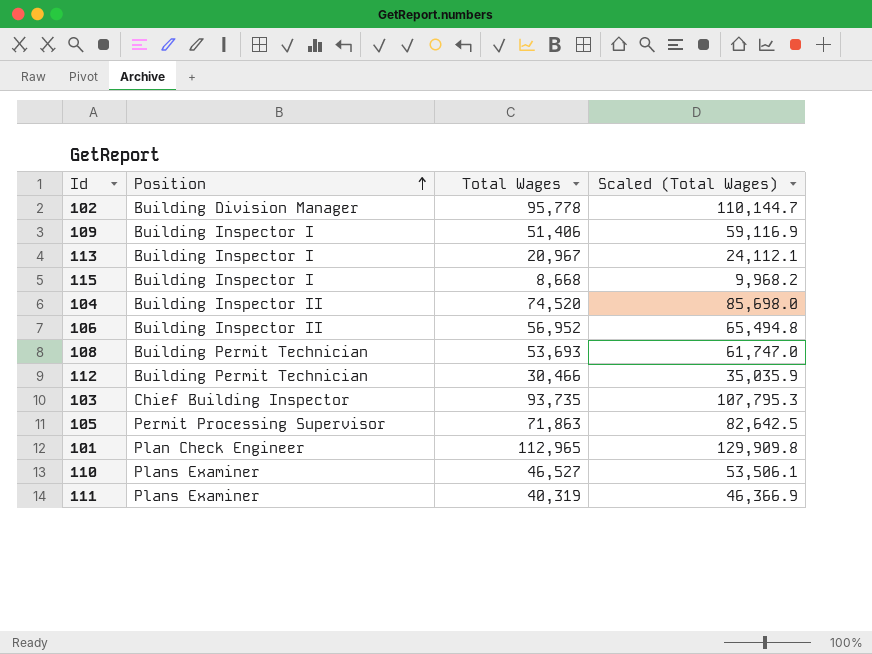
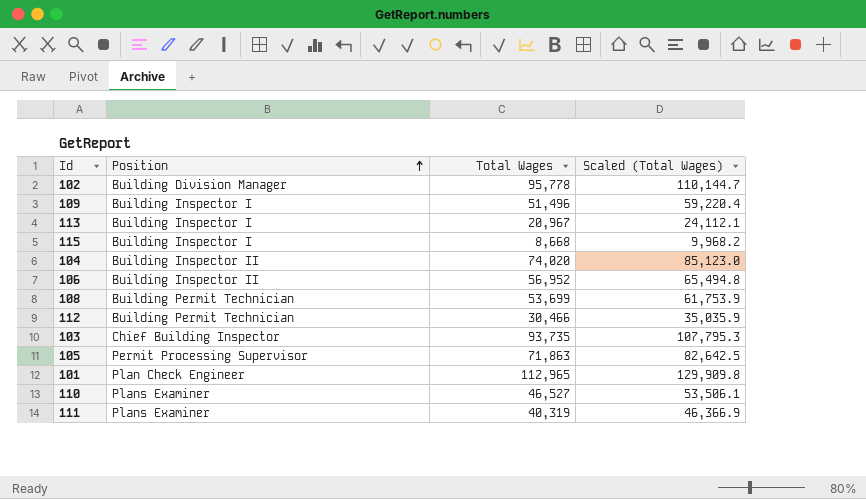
109 | Total Wages: 51,406 -> 51,496
109 | Scaled (Total Wages): 59,116.9 -> 59,220.4
104 | Total Wages: 74,520 -> 74,020
104 | Scaled (Total Wages): 85,698.0 -> 85,123.0
108 | Total Wages: 53,693 -> 53,699
108 | Scaled (Total Wages): 61,747.0 -> 61,753.9

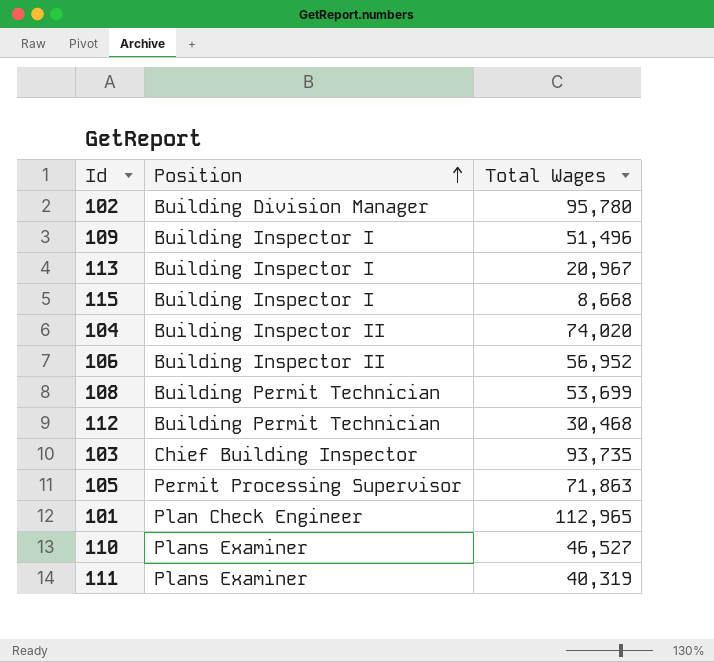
column Scaled (Total Wages) | formula: [Total Wages] * 1.15 -> none
102 | Total Wages: 95,778 -> 95,780
112 | Total Wages: 30,466 -> 30,468

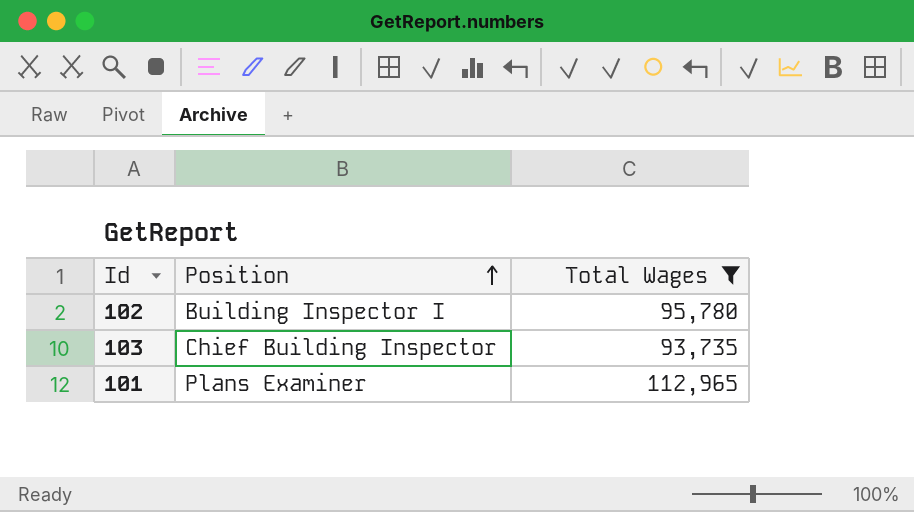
filter: none -> Total Wages >= 93,735
102 | Position: Building Division Manager -> Building Inspector I
101 | Position: Plan Check Engineer -> Plans Examiner

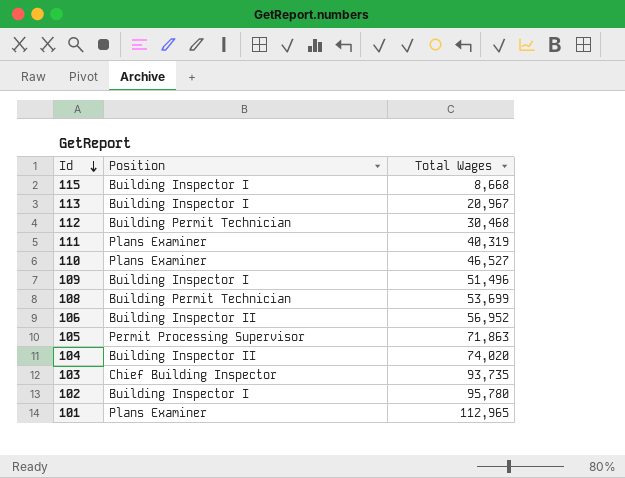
filter: Total Wages >= 93,735 -> none
row order: Position ascending -> Id descending

